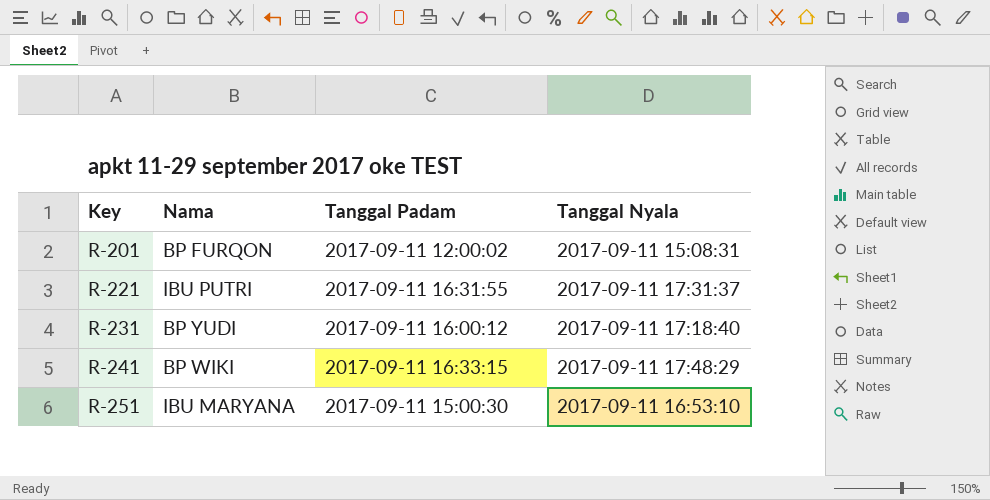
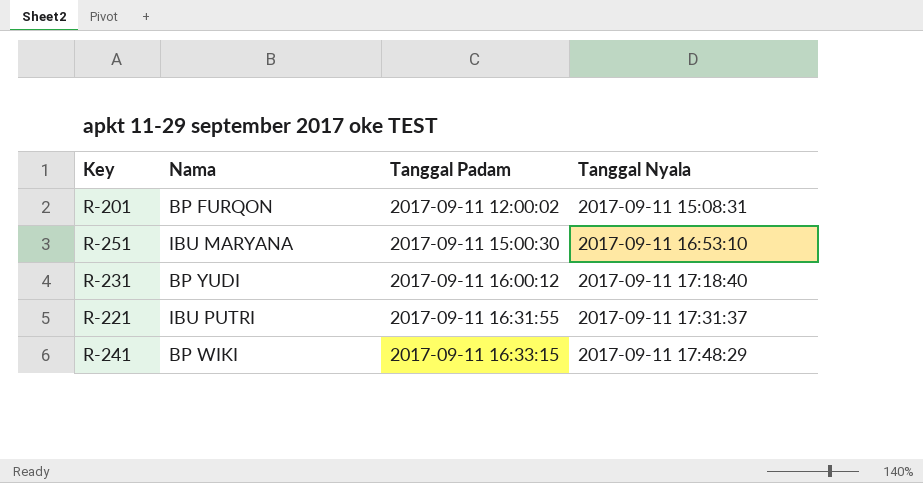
row order: Key ascending -> Tanggal Padam ascending

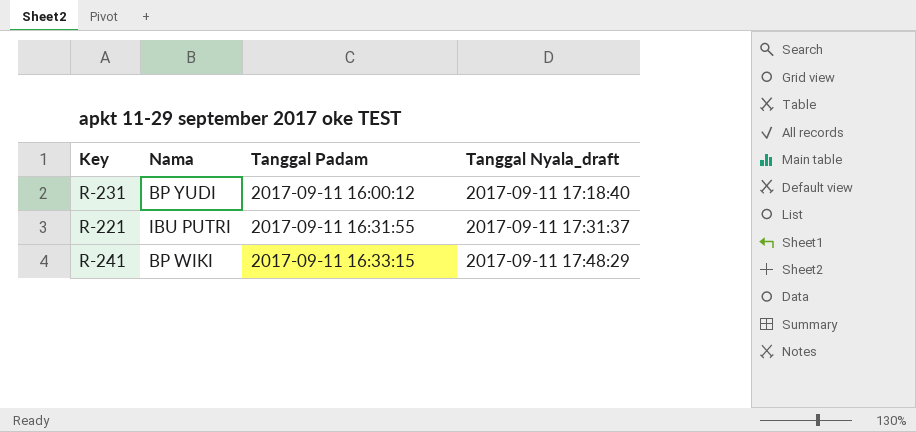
column name: Tanggal Nyala -> Tanggal Nyala_draft
row R-201: BP FURQON | 2017-09-11 12:00:02 | 2017-09-11 15:08:31 -> none
row R-251: IBU MARYANA | 2017-09-11 15:00:30 | 2017-09-11 16:53:10 -> none

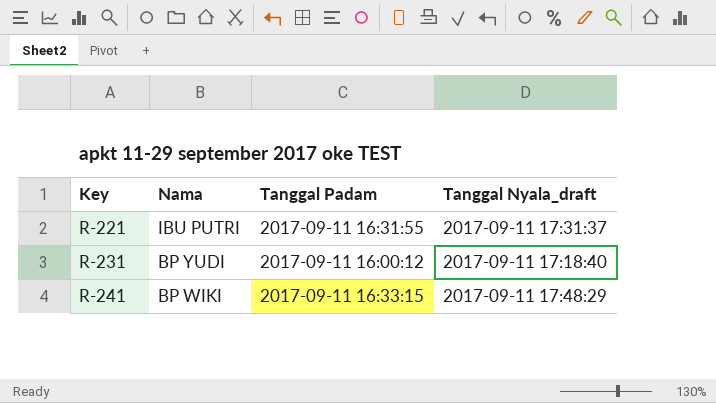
row order: Tanggal Padam ascending -> Key ascending

